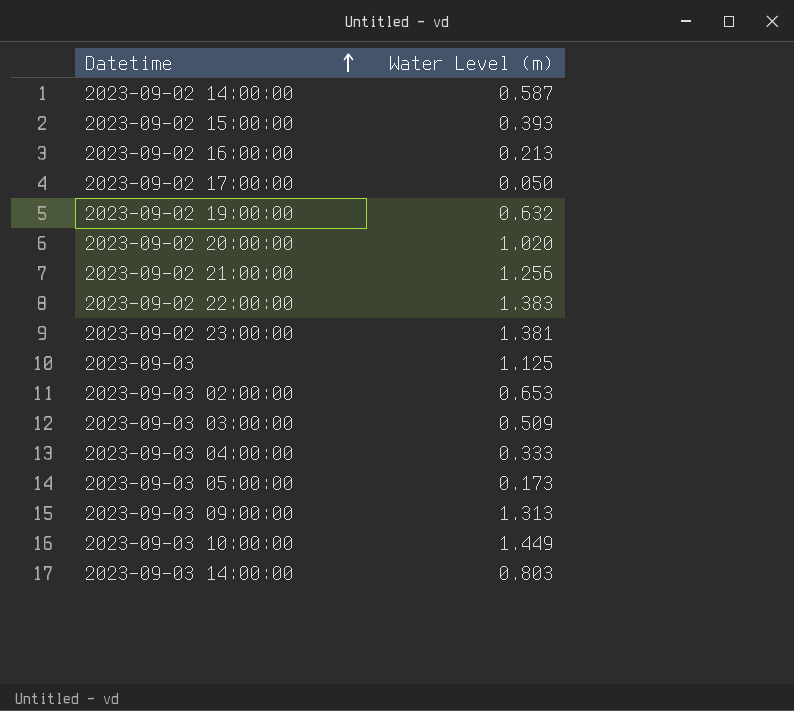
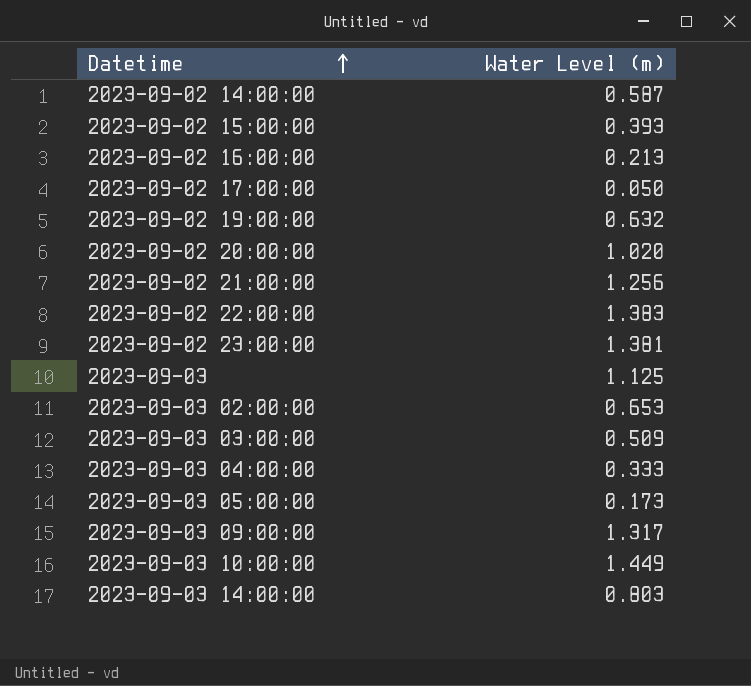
2023-09-03 09:00:00 | Water Level (m): 1.313 -> 1.317

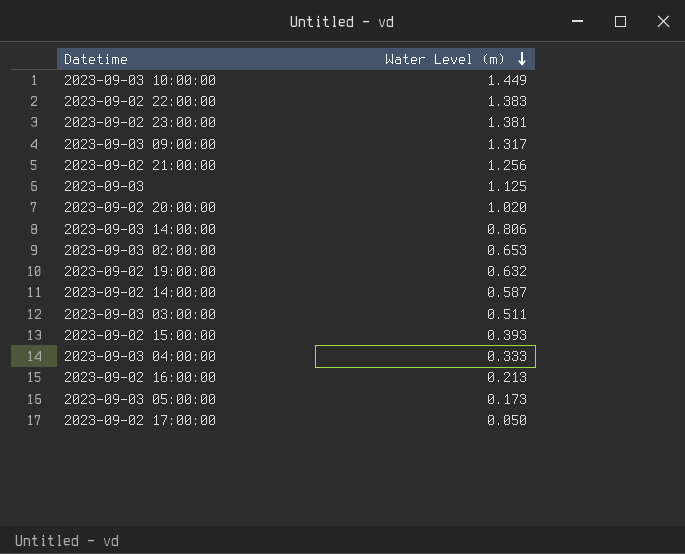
row order: Datetime ascending -> Water Level (m) descending
2023-09-03 14:00:00 | Water Level (m): 0.803 -> 0.806
2023-09-03 03:00:00 | Water Level (m): 0.509 -> 0.511

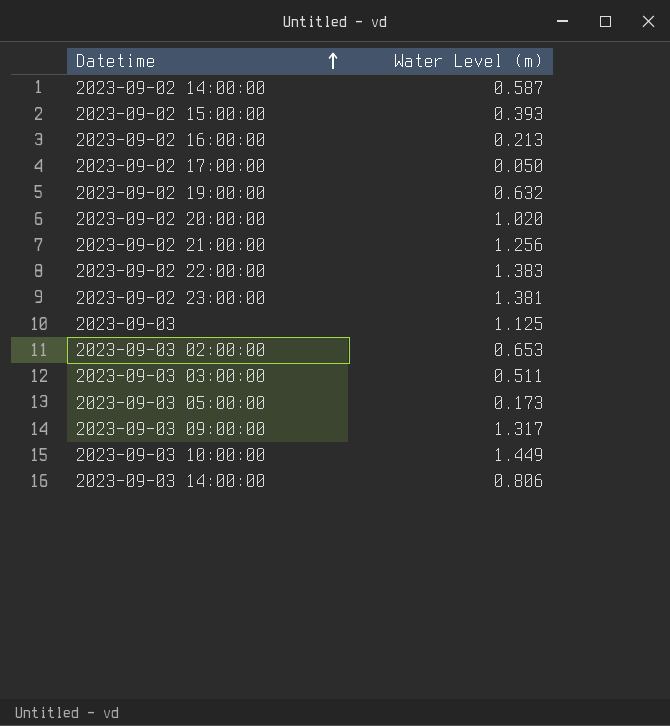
row order: Water Level (m) descending -> Datetime ascending
row 2023-09-03 04:00:00: 0.333 -> none

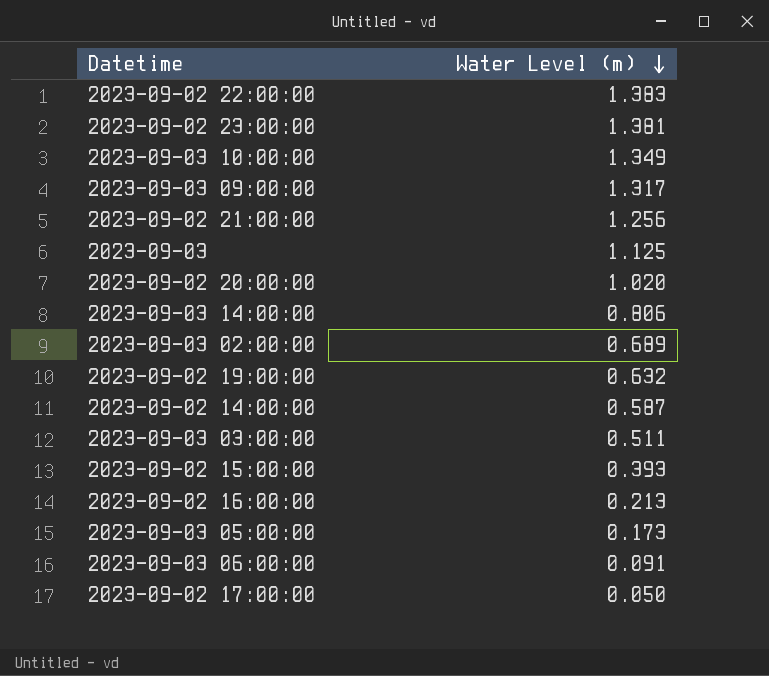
row order: Datetime ascending -> Water Level (m) descending
2023-09-03 10:00:00 | Water Level (m): 1.449 -> 1.349
2023-09-03 02:00:00 | Water Level (m): 0.653 -> 0.689
row 2023-09-03 06:00:00: none -> 0.091

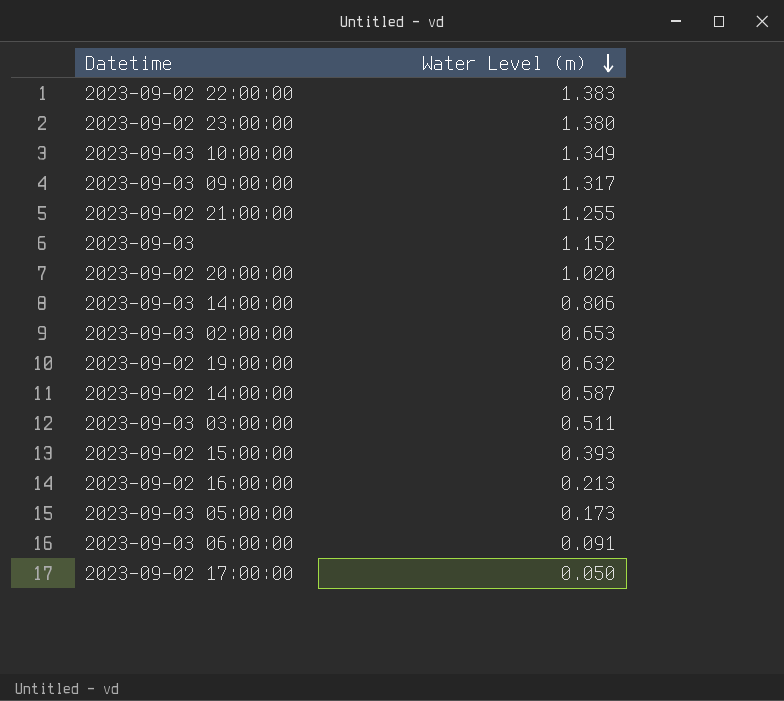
2023-09-02 23:00:00 | Water Level (m): 1.381 -> 1.380
2023-09-02 21:00:00 | Water Level (m): 1.256 -> 1.255
2023-09-03 | Water Level (m): 1.125 -> 1.152
2023-09-03 02:00:00 | Water Level (m): 0.689 -> 0.653

